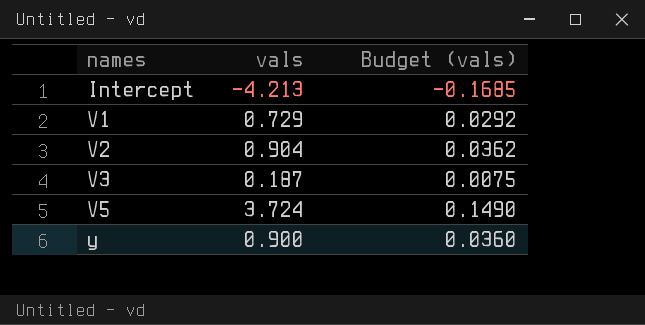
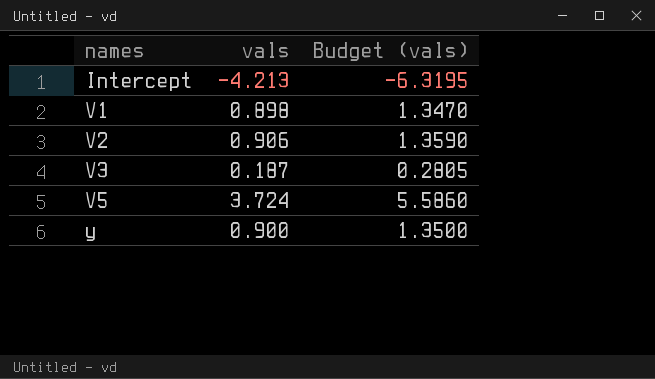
column Budget (vals) | formula: [vals] * 0.04 -> [vals] * 1.5
V1 | vals: 0.729 -> 0.898
V2 | vals: 0.904 -> 0.906

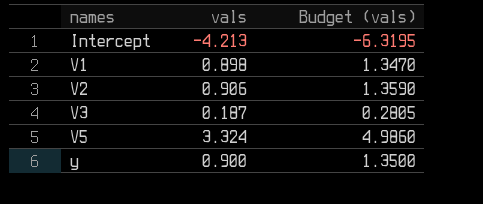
V5 | vals: 3.724 -> 3.324
V5 | Budget (vals): 5.5860 -> 4.9860

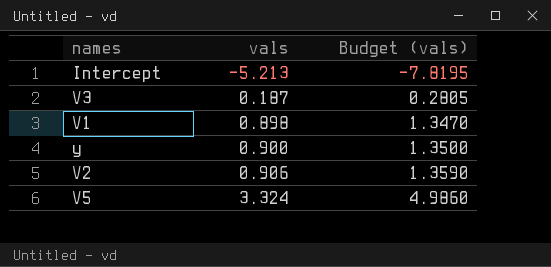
row order: names ascending -> vals ascending
Intercept | vals: -4.213 -> -5.213
Intercept | Budget (vals): -6.3195 -> -7.8195

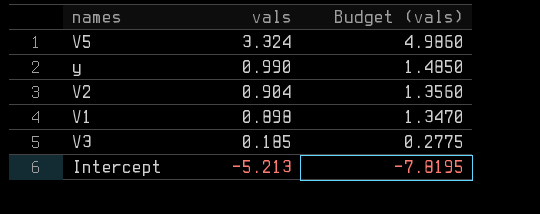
row order: vals ascending -> vals descending
y | vals: 0.900 -> 0.990
y | Budget (vals): 1.3500 -> 1.4850
V2 | vals: 0.906 -> 0.904
V2 | Budget (vals): 1.3590 -> 1.3560
V3 | vals: 0.187 -> 0.185
V3 | Budget (vals): 0.2805 -> 0.2775

